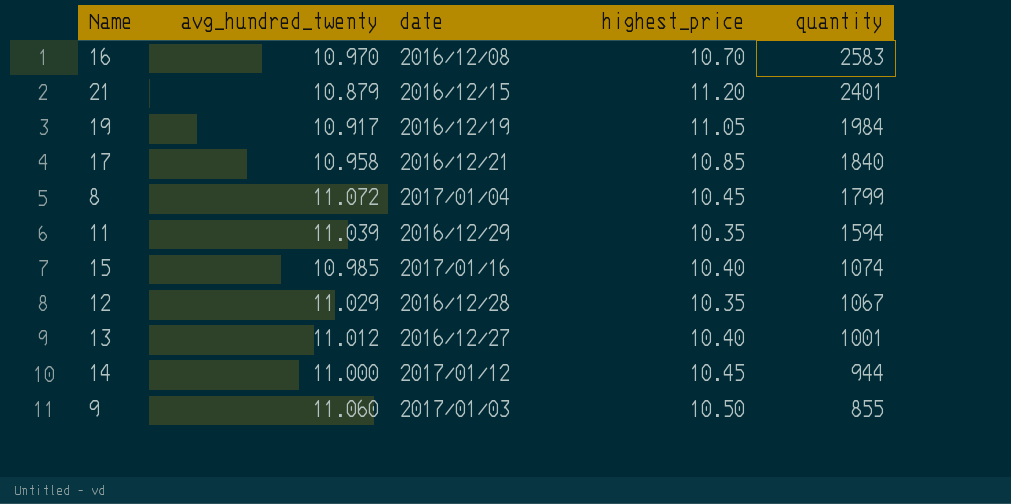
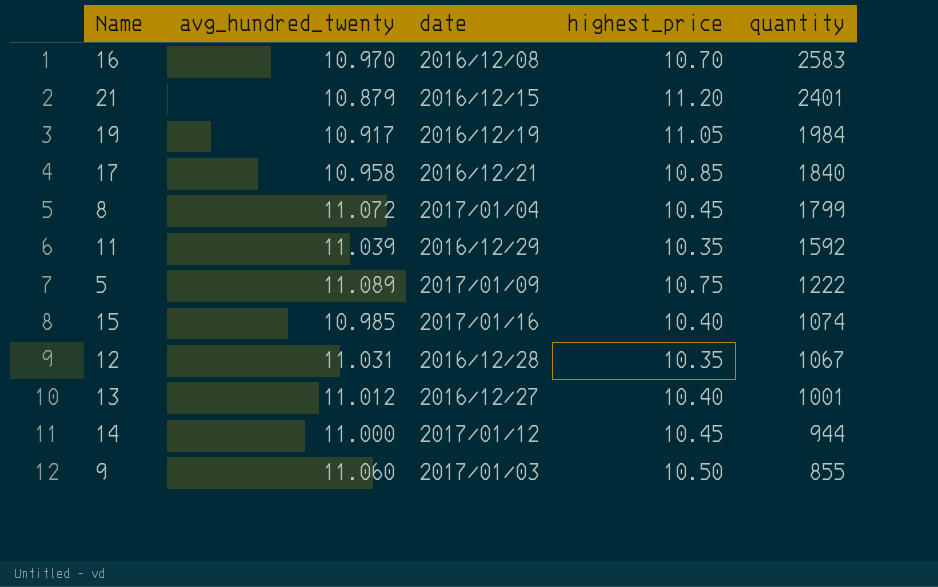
11 | quantity: 1594 -> 1592
row 5: none -> 11.089 | 2017/01/09 | 10.75 | 1222
12 | avg_hundred_twenty: 11.029 -> 11.031

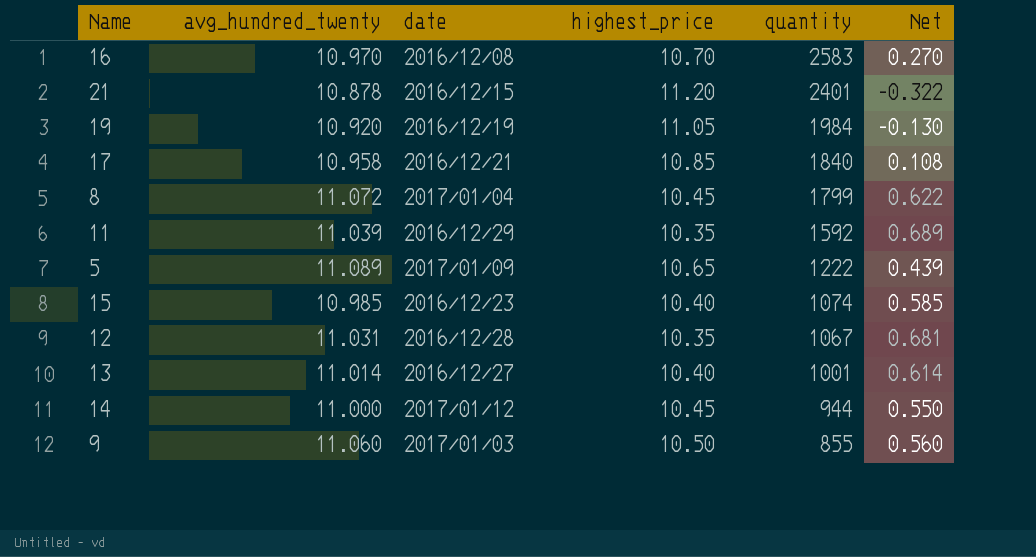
column Net | formula: none -> [avg_hundred_twenty] - [highest_price]
21 | avg_hundred_twenty: 10.879 -> 10.878
19 | avg_hundred_twenty: 10.917 -> 10.920
5 | highest_price: 10.75 -> 10.65
15 | date: 2017/01/16 -> 2016/12/23
13 | avg_hundred_twenty: 11.012 -> 11.014

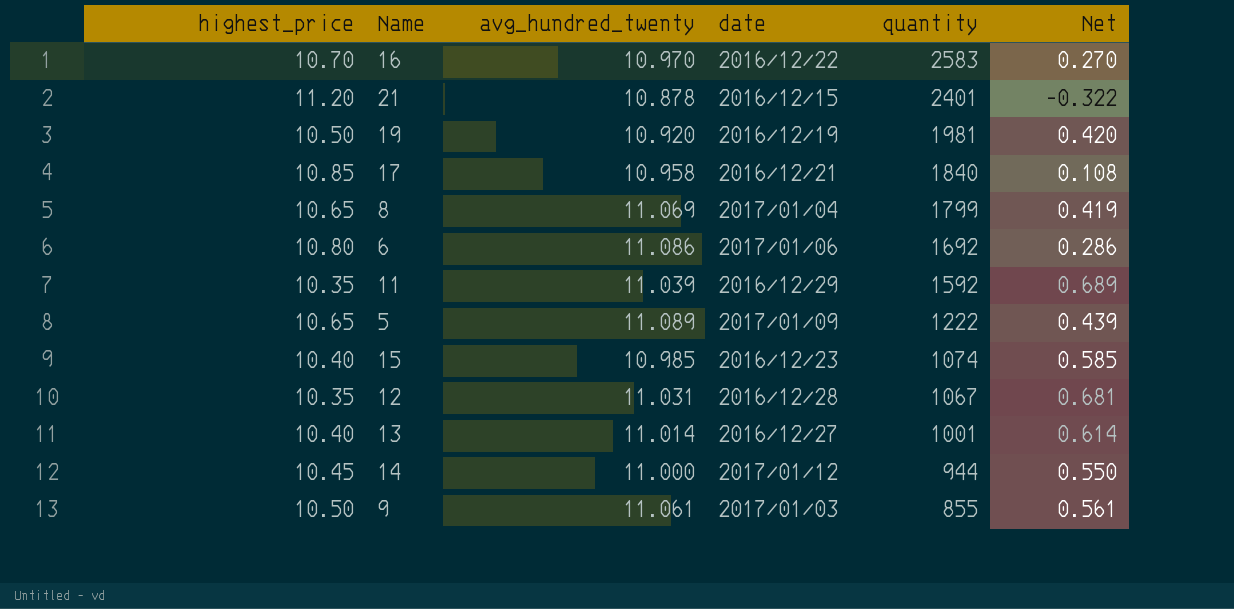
column highest_price | position: 4 -> 1
16 | date: 2016/12/08 -> 2016/12/22
19 | highest_price: 11.05 -> 10.50
19 | quantity: 1984 -> 1981
19 | Net: -0.130 -> 0.420
8 | highest_price: 10.45 -> 10.65
8 | avg_hundred_twenty: 11.072 -> 11.069
8 | Net: 0.622 -> 0.419
row 6: none -> 10.80 | 11.086 | 2017/01/06 | 1692 | 0.286
9 | avg_hundred_twenty: 11.060 -> 11.061
9 | Net: 0.560 -> 0.561

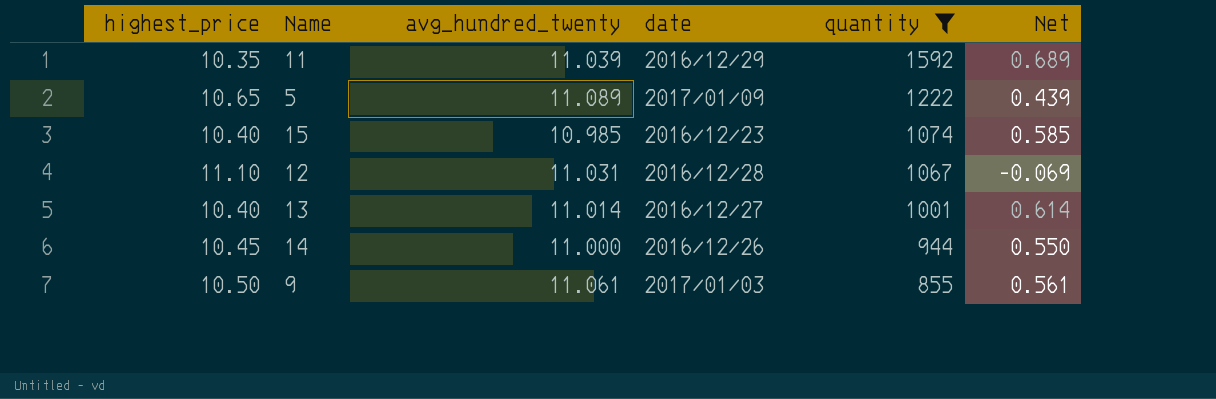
filter: none -> quantity <= 1592
12 | highest_price: 10.35 -> 11.10
12 | Net: 0.681 -> -0.069
14 | date: 2017/01/12 -> 2016/12/26

